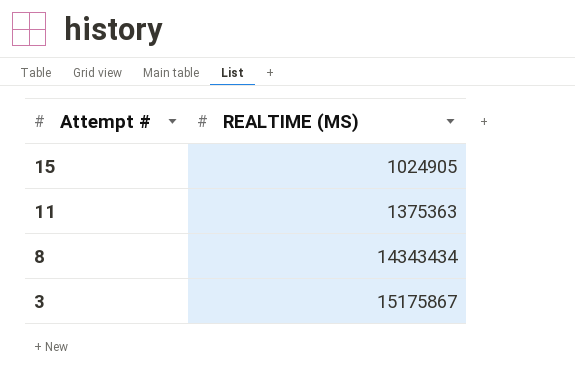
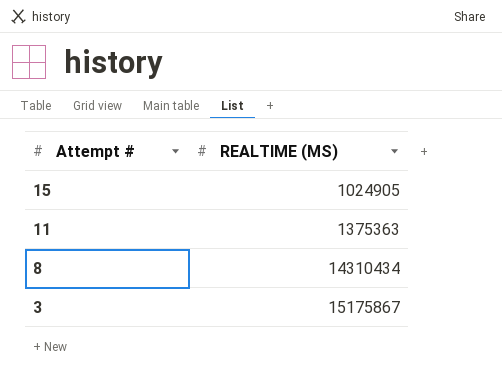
8 | REALTIME (MS): 14343434 -> 14310434

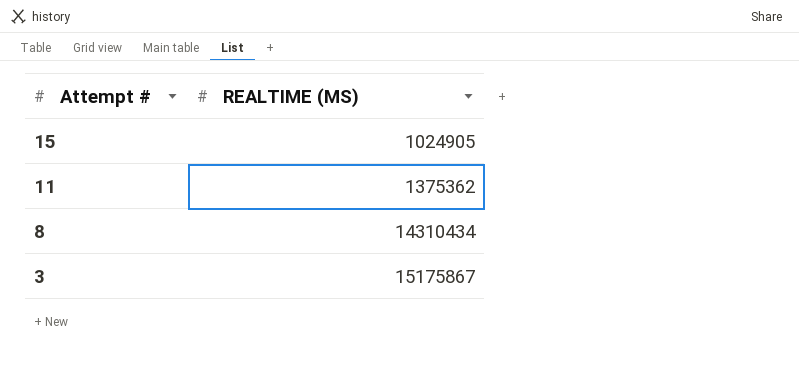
11 | REALTIME (MS): 1375363 -> 1375362

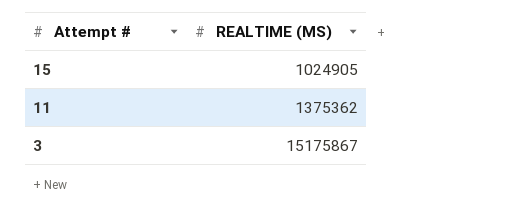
row 8: 14310434 -> none

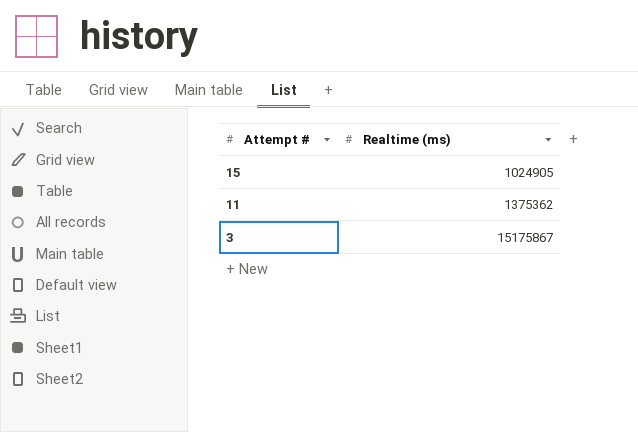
column name: REALTIME (MS) -> Realtime (ms)

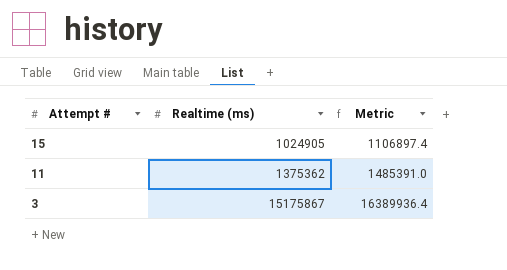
column Metric | formula: none -> [Realtime (ms)] * 1.08

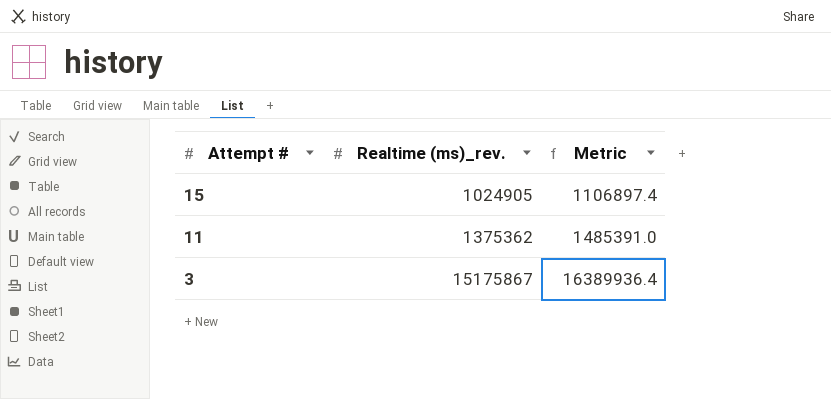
column name: Realtime (ms) -> Realtime (ms)_rev.

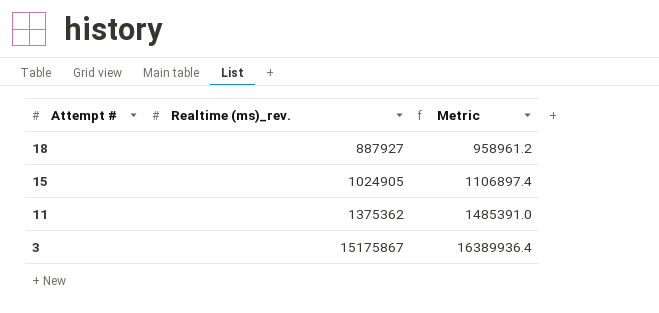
row 18: none -> 887927 | 958961.2

